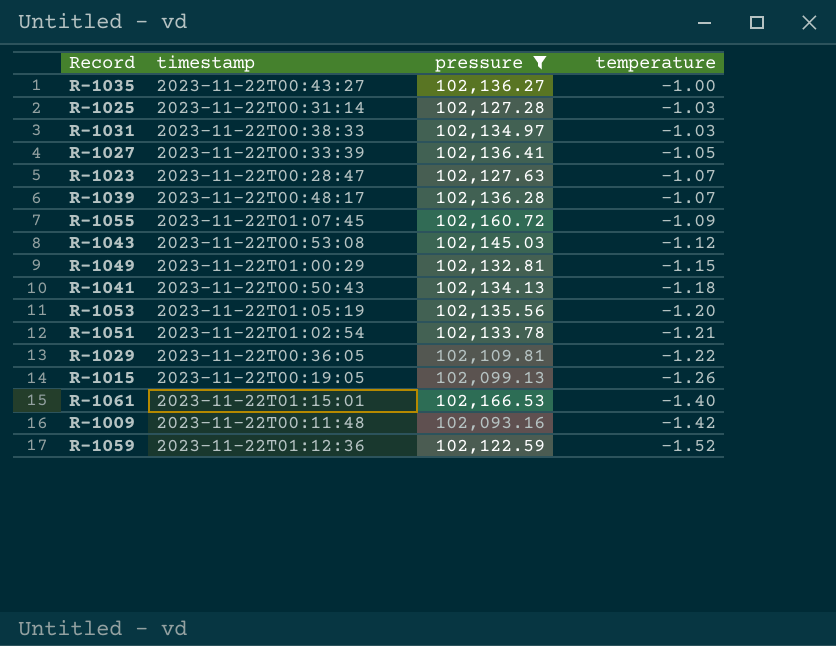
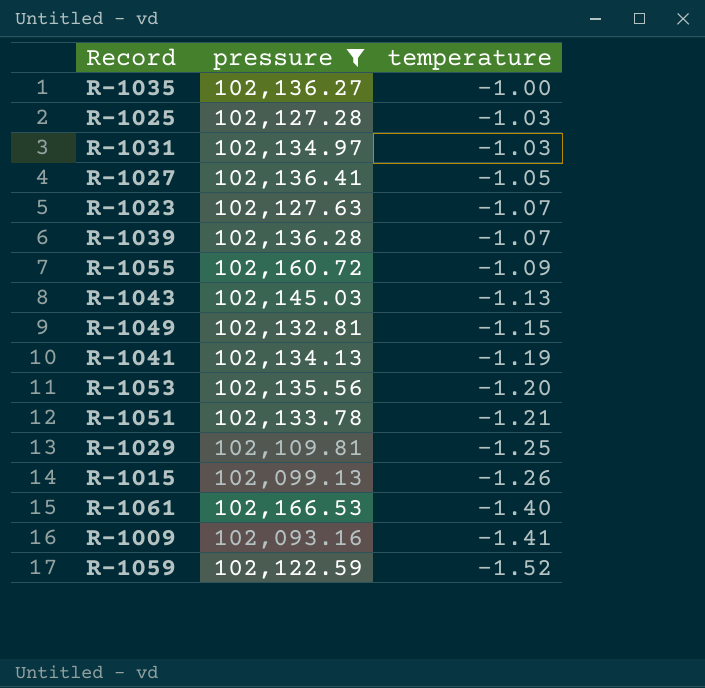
column timestamp | position: 2 -> none
R-1043 | temperature: -1.12 -> -1.13
R-1041 | temperature: -1.18 -> -1.19
R-1029 | temperature: -1.22 -> -1.25
R-1009 | temperature: -1.42 -> -1.41

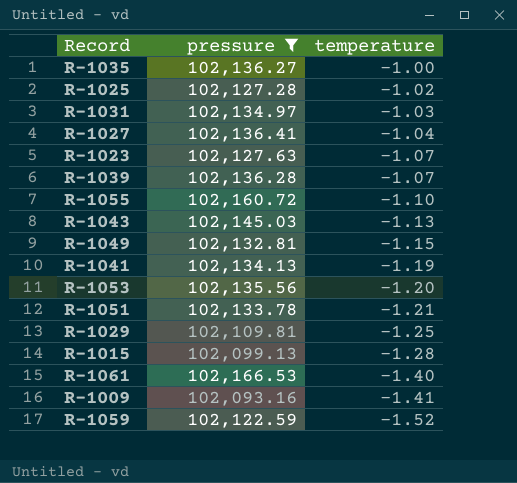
R-1025 | temperature: -1.03 -> -1.02
R-1027 | temperature: -1.05 -> -1.04
R-1055 | temperature: -1.09 -> -1.10
R-1015 | temperature: -1.26 -> -1.28

